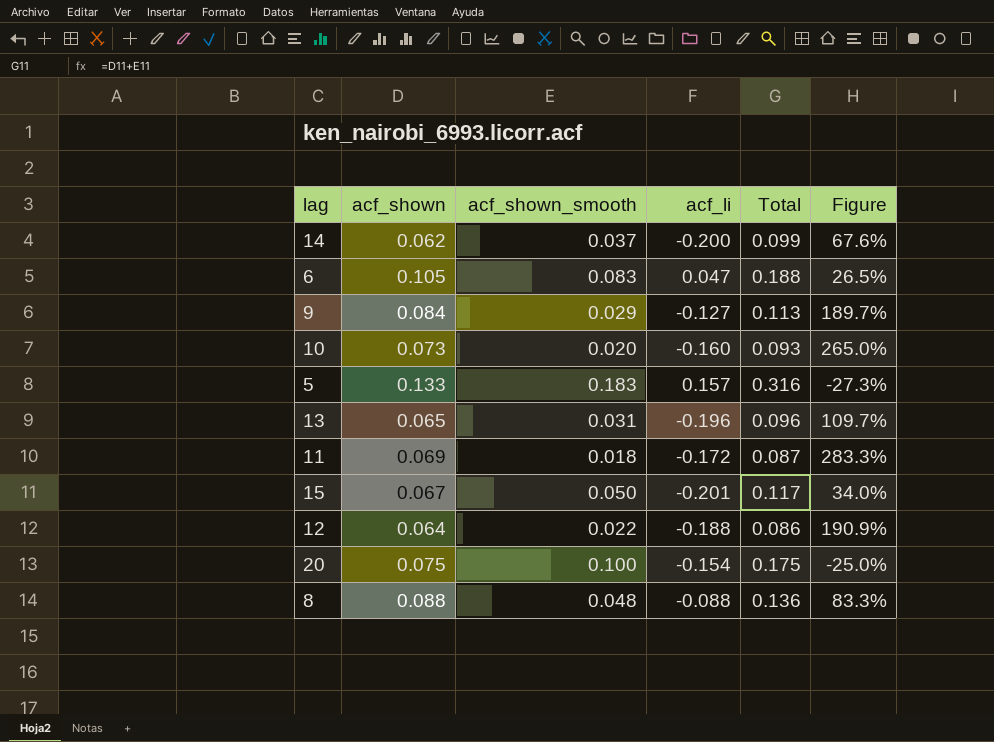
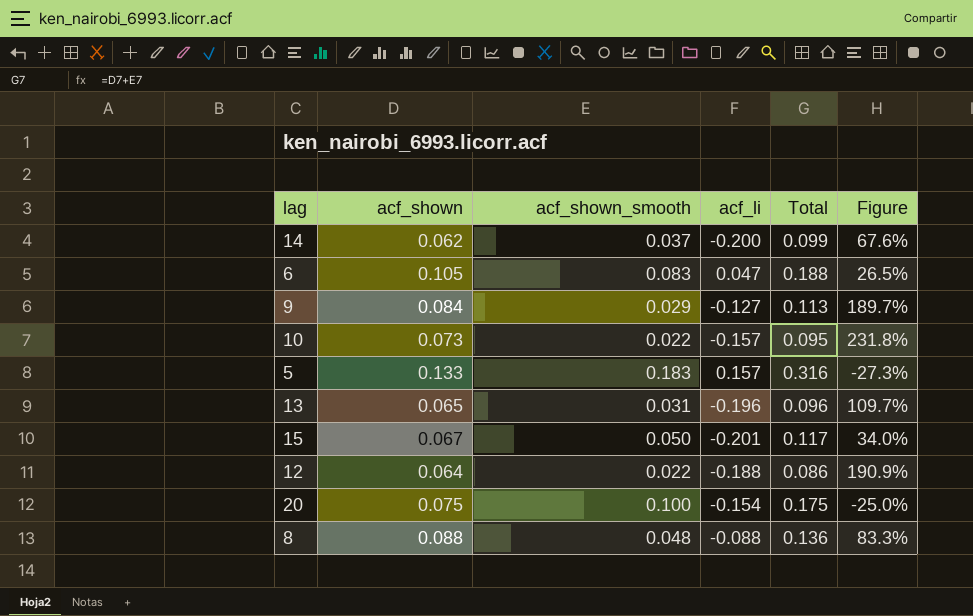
row 11: 0.069 | 0.018 | -0.172 | 0.087 | 283.3% -> none
10 | acf_shown_smooth: 0.020 -> 0.022
10 | acf_li: -0.160 -> -0.157
10 | Total: 0.093 -> 0.095
10 | Figure: 265.0% -> 231.8%

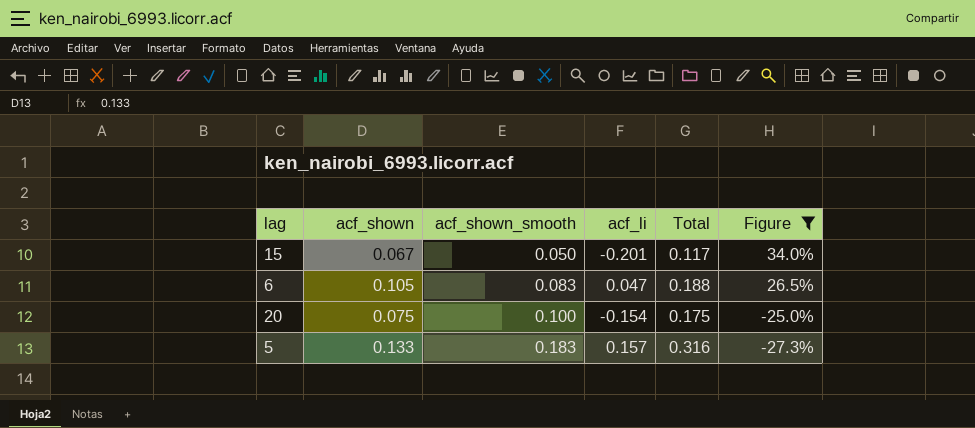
filter: none -> Figure <= 34.0%
row order: none -> acf_shown_smooth ascending

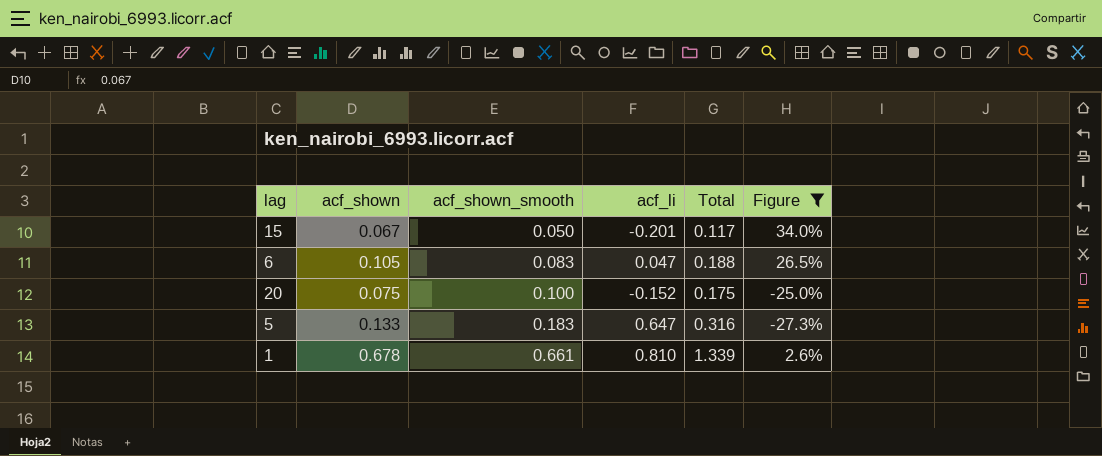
20 | acf_li: -0.154 -> -0.152
5 | acf_li: 0.157 -> 0.647
row 1: none -> 0.678 | 0.661 | 0.810 | 1.339 | 2.6%

